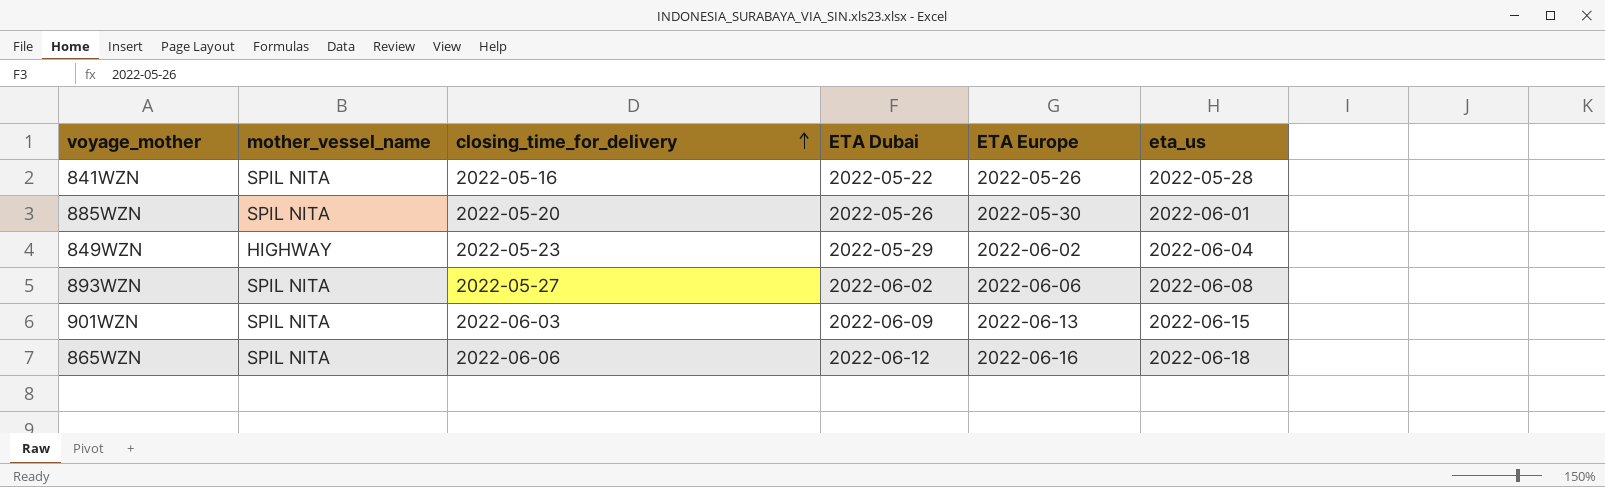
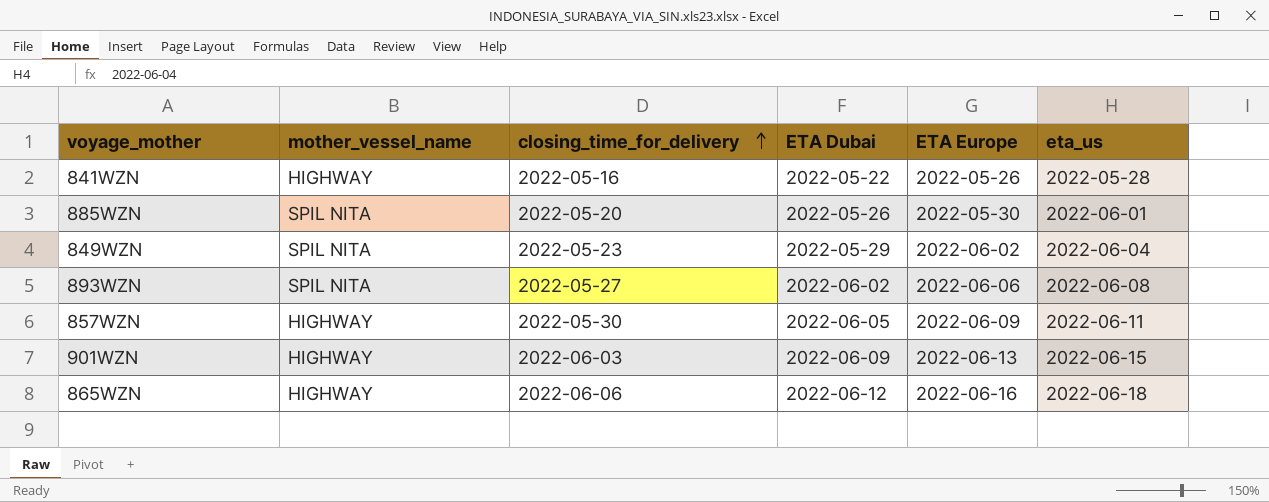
841WZN | mother_vessel_name: SPIL NITA -> HIGHWAY
849WZN | mother_vessel_name: HIGHWAY -> SPIL NITA
row 857WZN: none -> HIGHWAY | 2022-05-30 | 2022-06-05 | 2022-06-09 | 2022-06-11
901WZN | mother_vessel_name: SPIL NITA -> HIGHWAY
865WZN | mother_vessel_name: SPIL NITA -> HIGHWAY

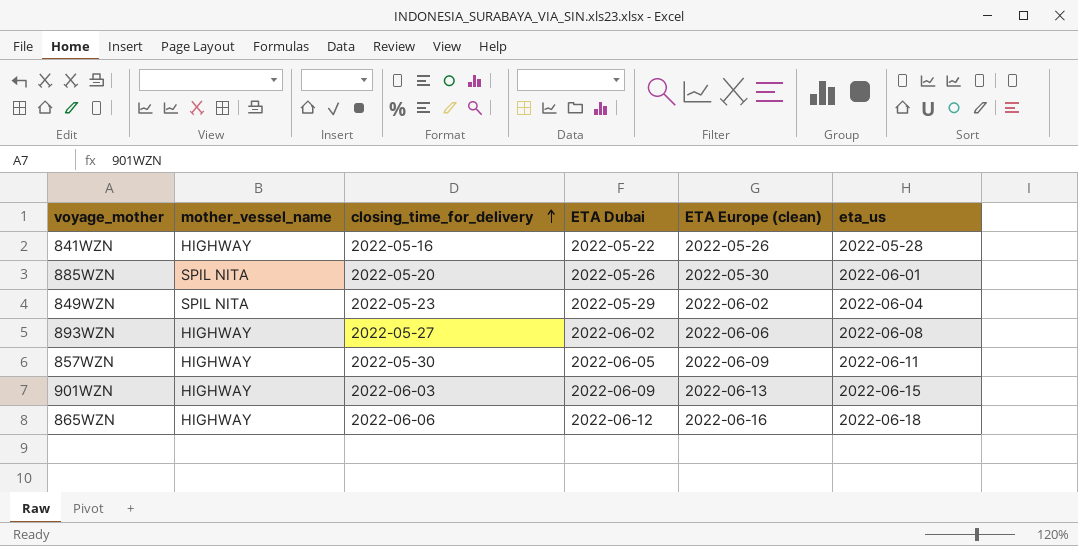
column name: ETA Europe -> ETA Europe (clean)
893WZN | mother_vessel_name: SPIL NITA -> HIGHWAY

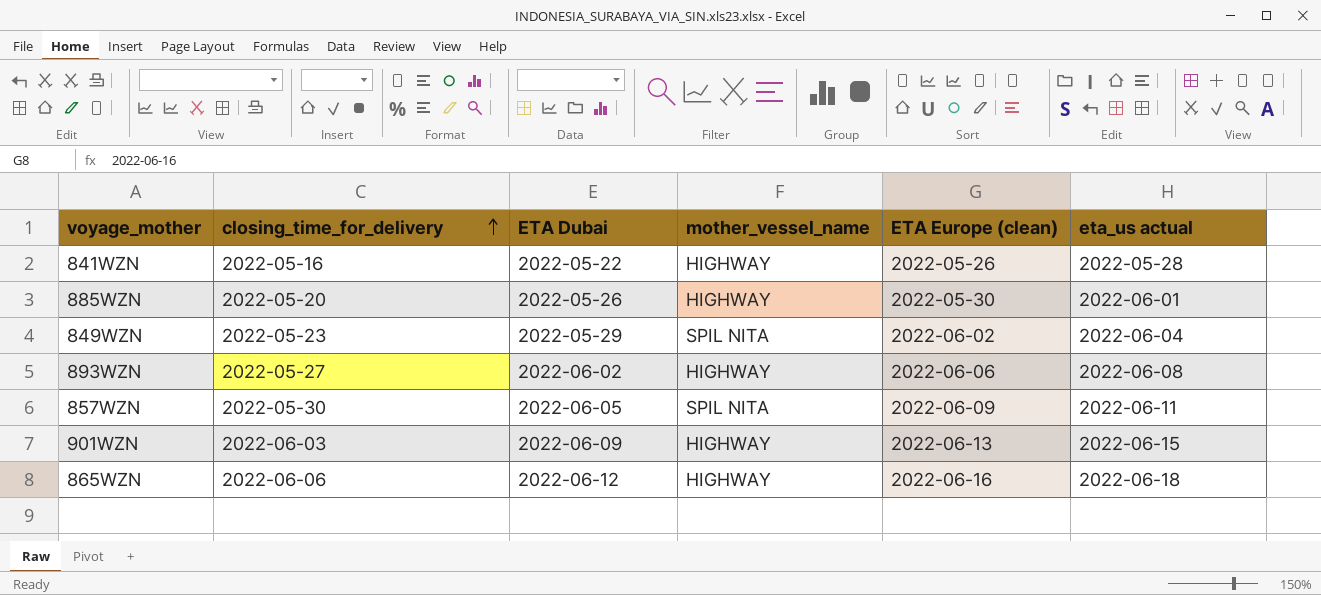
column mother_vessel_name | position: 2 -> 4
column name: eta_us -> eta_us actual
885WZN | mother_vessel_name: SPIL NITA -> HIGHWAY
857WZN | mother_vessel_name: HIGHWAY -> SPIL NITA

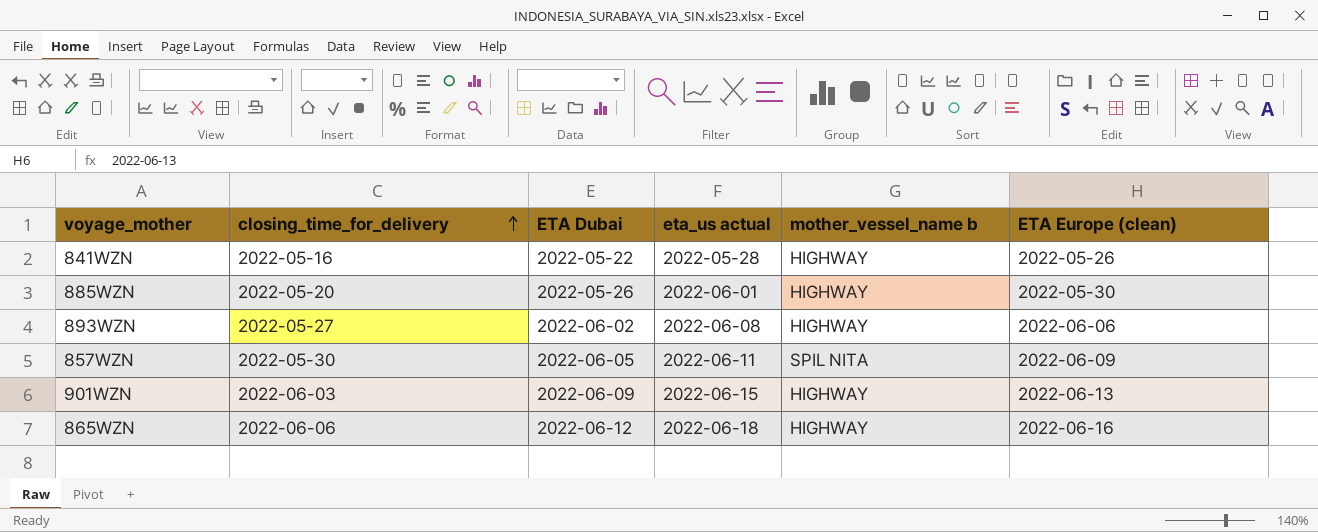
column eta_us actual | position: 6 -> 4
column name: mother_vessel_name -> mother_vessel_name b
row 849WZN: 2022-05-23 | 2022-05-29 | SPIL NITA | 2022-06-02 | 2022-06-04 -> none

